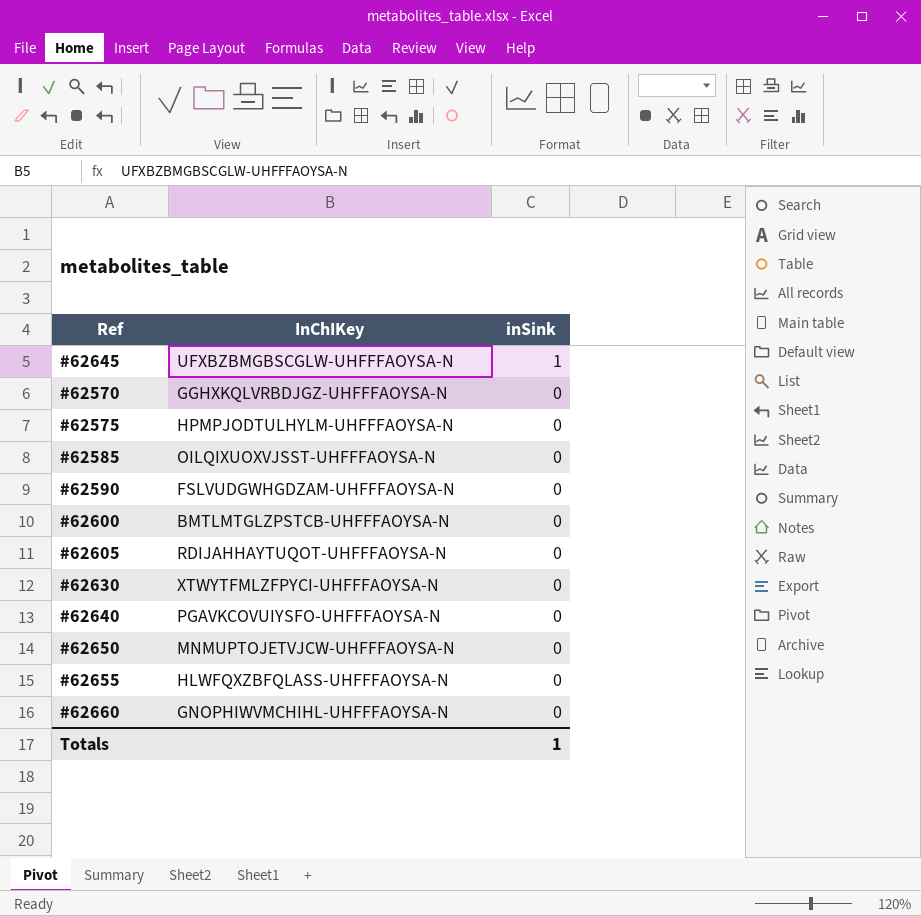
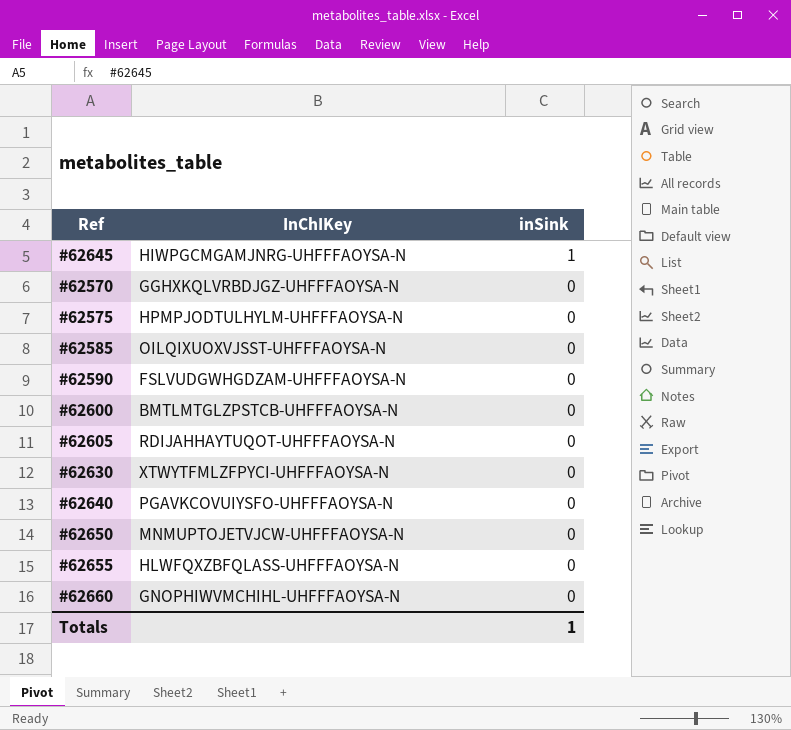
#62645 | InChIKey: UFXBZBMGBSCGLW-UHFFFAOYSA-N -> HIWPGCMGAMJNRG-UHFFFAOYSA-N

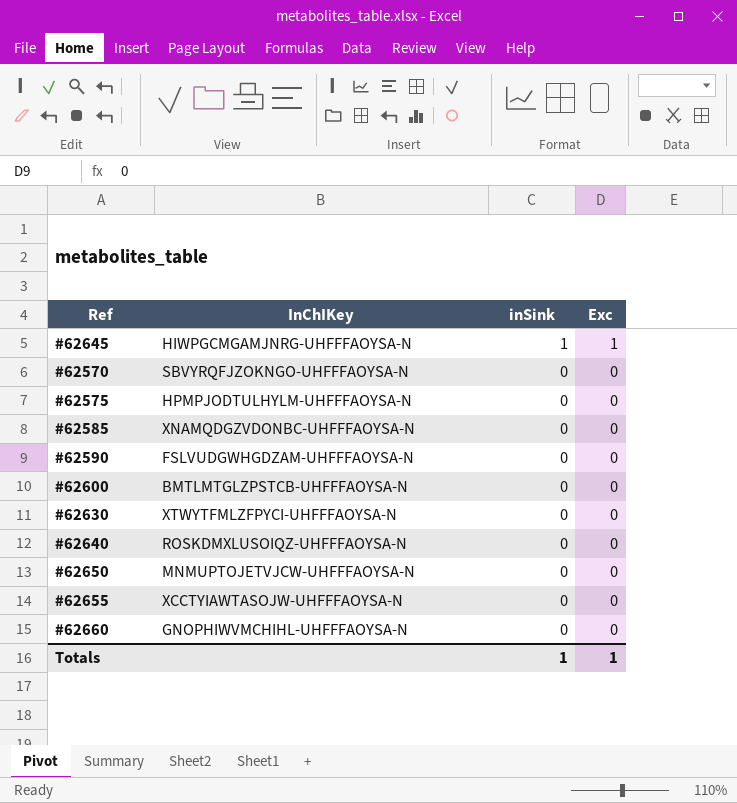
column Exc | position: none -> 4
row #62605: RDIJAHHAYTUQOT-UHFFFAOYSA-N | 0 -> none
#62570 | InChIKey: GGHXKQLVRBDJGZ-UHFFFAOYSA-N -> SBVYRQFJZOKNGO-UHFFFAOYSA-N
#62585 | InChIKey: OILQIXUOXVJSST-UHFFFAOYSA-N -> XNAMQDGZVDONBC-UHFFFAOYSA-N
#62640 | InChIKey: PGAVKCOVUIYSFO-UHFFFAOYSA-N -> ROSKDMXLUSOIQZ-UHFFFAOYSA-N
#62655 | InChIKey: HLWFQXZBFQLASS-UHFFFAOYSA-N -> XCCTYIAWTASOJW-UHFFFAOYSA-N

